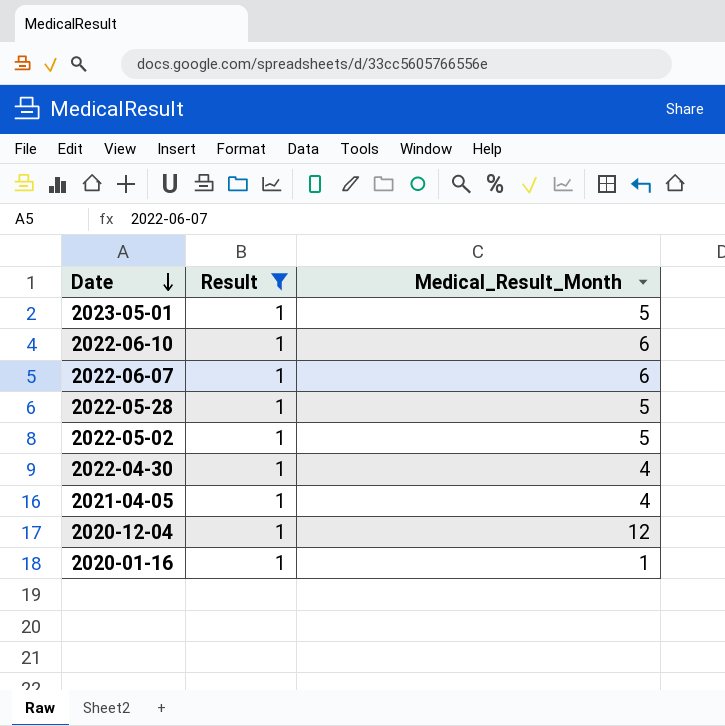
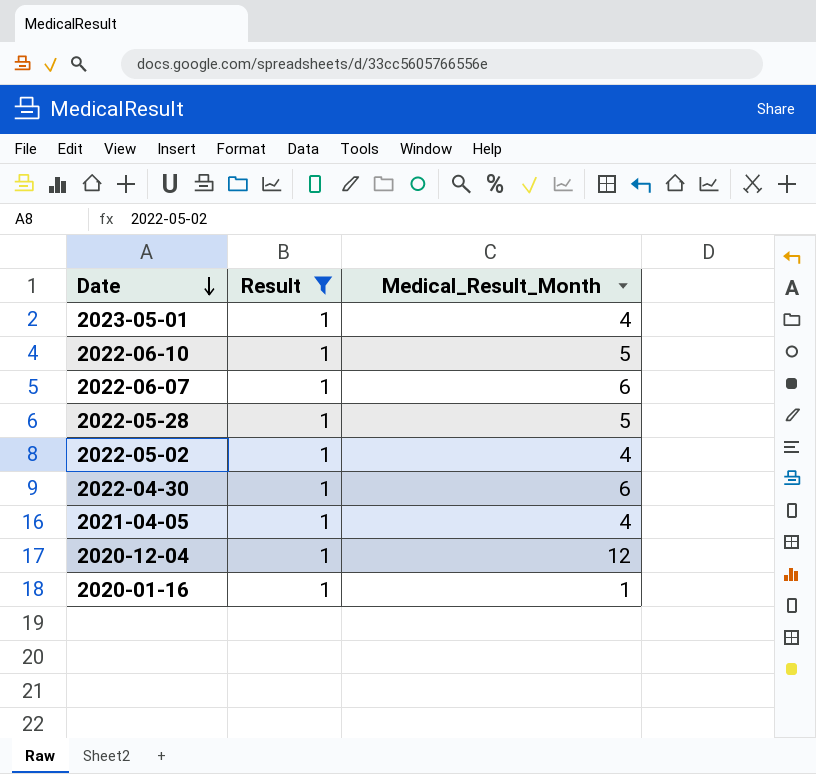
2023-05-01 | Medical_Result_Month: 5 -> 4
2022-06-10 | Medical_Result_Month: 6 -> 5
2022-05-02 | Medical_Result_Month: 5 -> 4
2022-04-30 | Medical_Result_Month: 4 -> 6

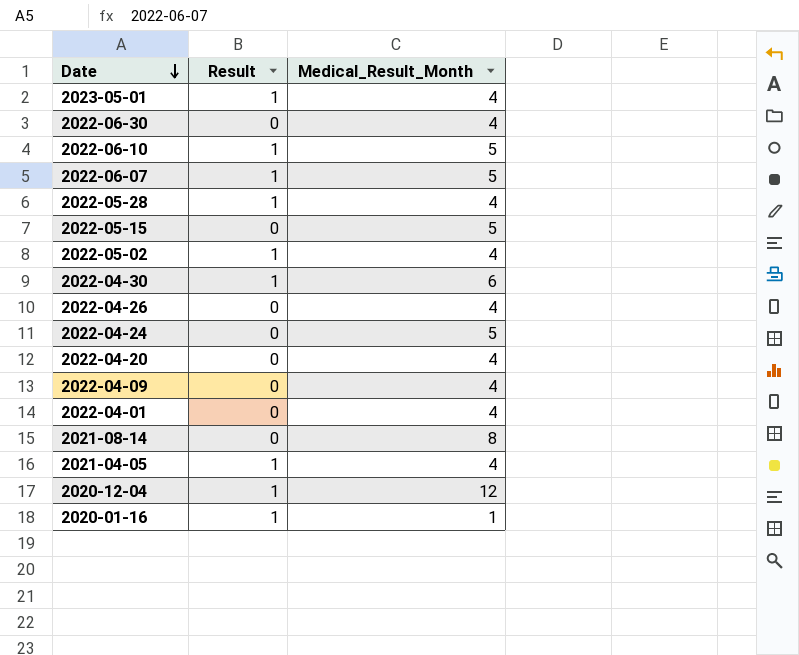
filter: Result = 1 -> none
2022-06-07 | Medical_Result_Month: 6 -> 5
2022-05-28 | Medical_Result_Month: 5 -> 4

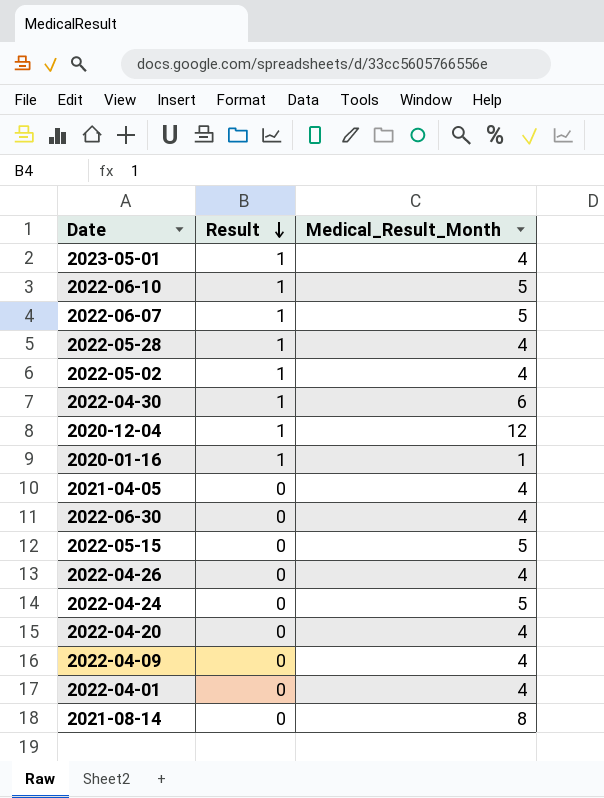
row order: Date descending -> Result descending
2021-04-05 | Result: 1 -> 0

